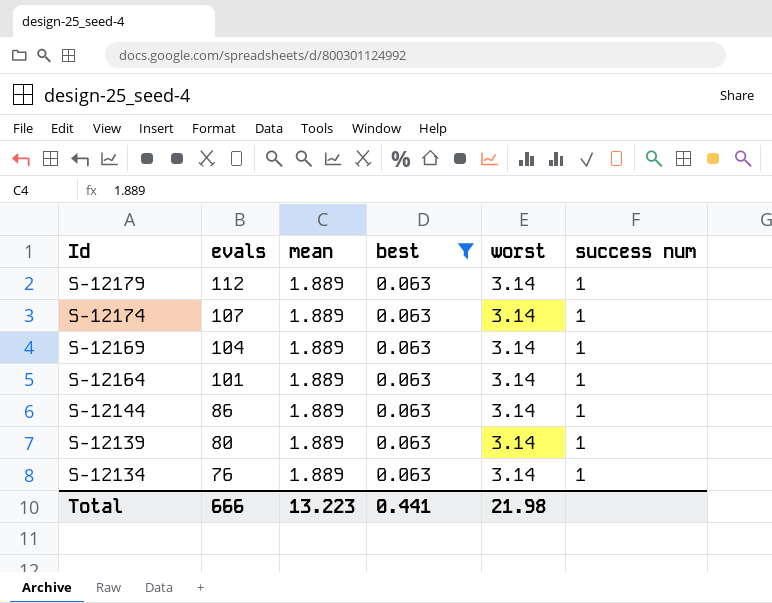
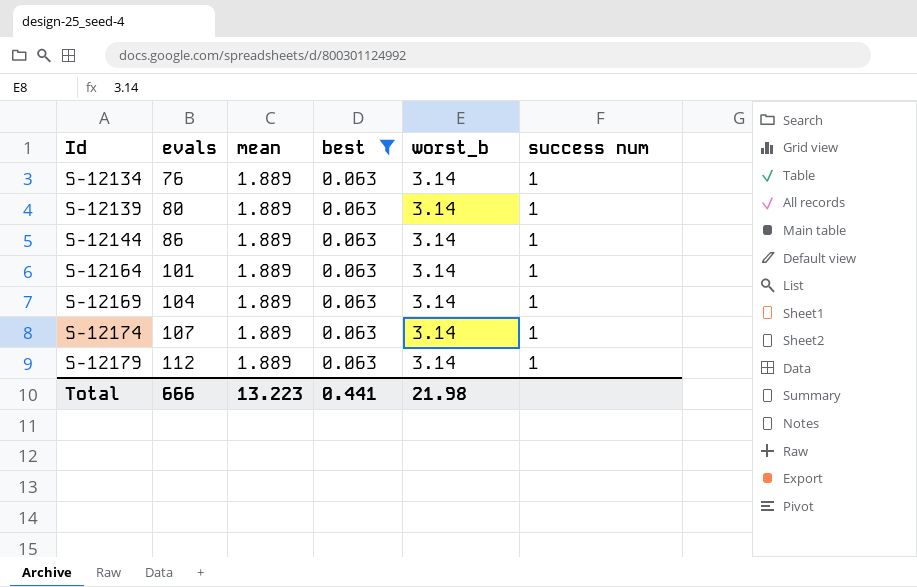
row order: Id descending -> Id ascending
column name: worst -> worst_b

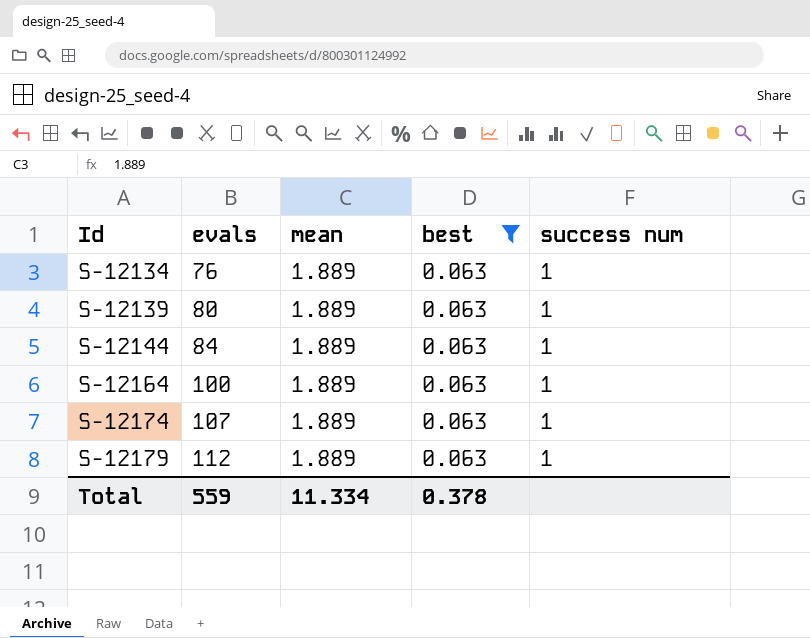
column worst_b | position: 5 -> none
row S-12169: 104 | 1.889 | 0.063 | 3.14 | 1 -> none
S-12144 | evals: 86 -> 84
S-12164 | evals: 101 -> 100
Total | evals: 666 -> 559
Total | mean: 13.223 -> 11.334
Total | best: 0.441 -> 0.378

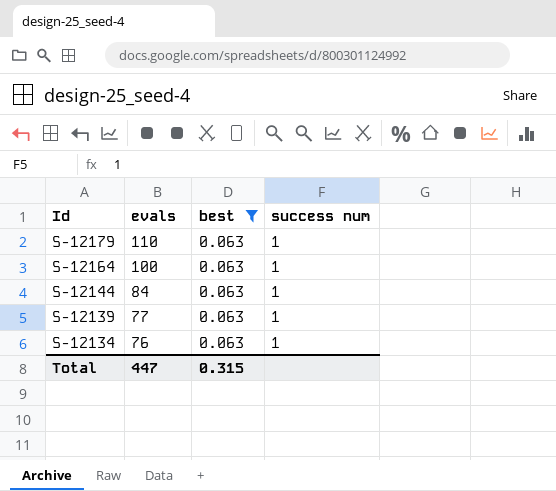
row order: Id ascending -> Id descending
column mean | position: 3 -> none
row S-12174: 107 | 1.889 | 0.063 | 1 -> none
S-12179 | evals: 112 -> 110
S-12139 | evals: 80 -> 77
Total | evals: 559 -> 447
Total | best: 0.378 -> 0.315

